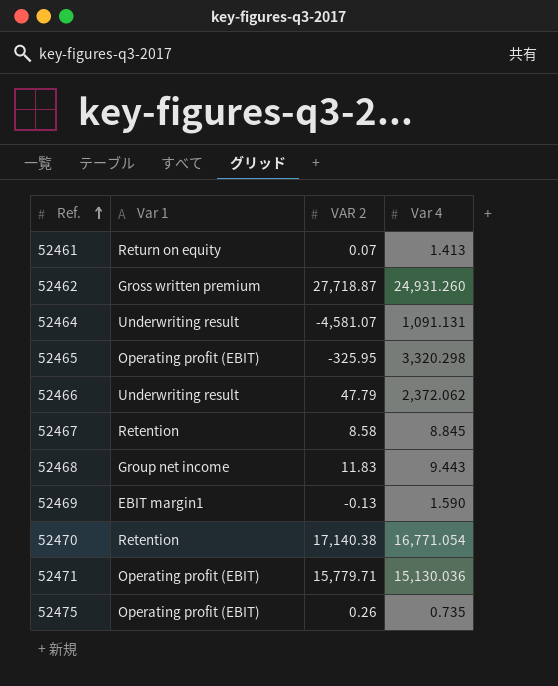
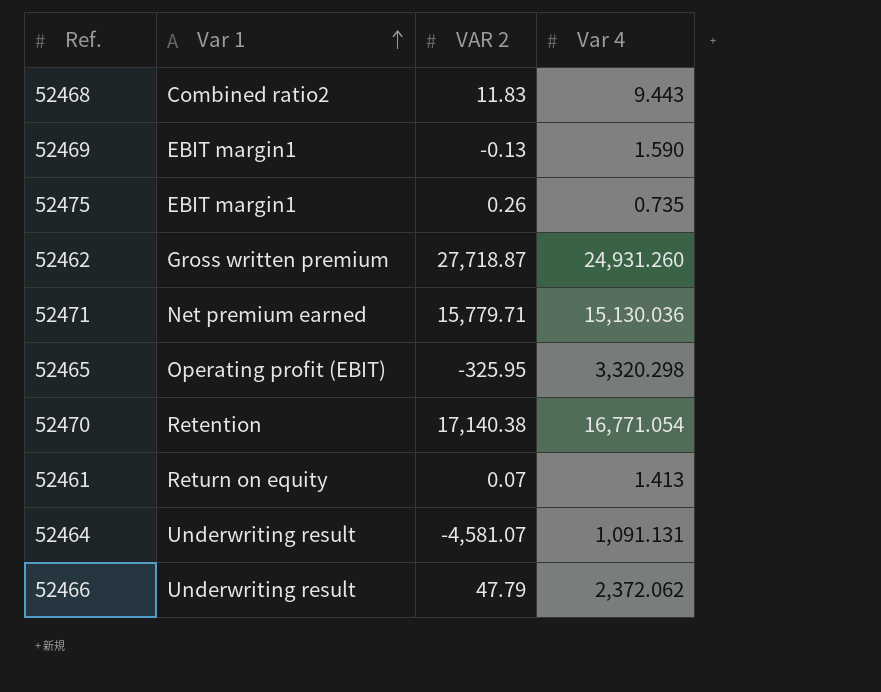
row order: Ref. ascending -> Var 1 ascending
row 52467: Retention | 8.58 | 8.845 -> none
52468 | Var 1: Group net income -> Combined ratio2
52475 | Var 1: Operating profit (EBIT) -> EBIT margin1
52471 | Var 1: Operating profit (EBIT) -> Net premium earned

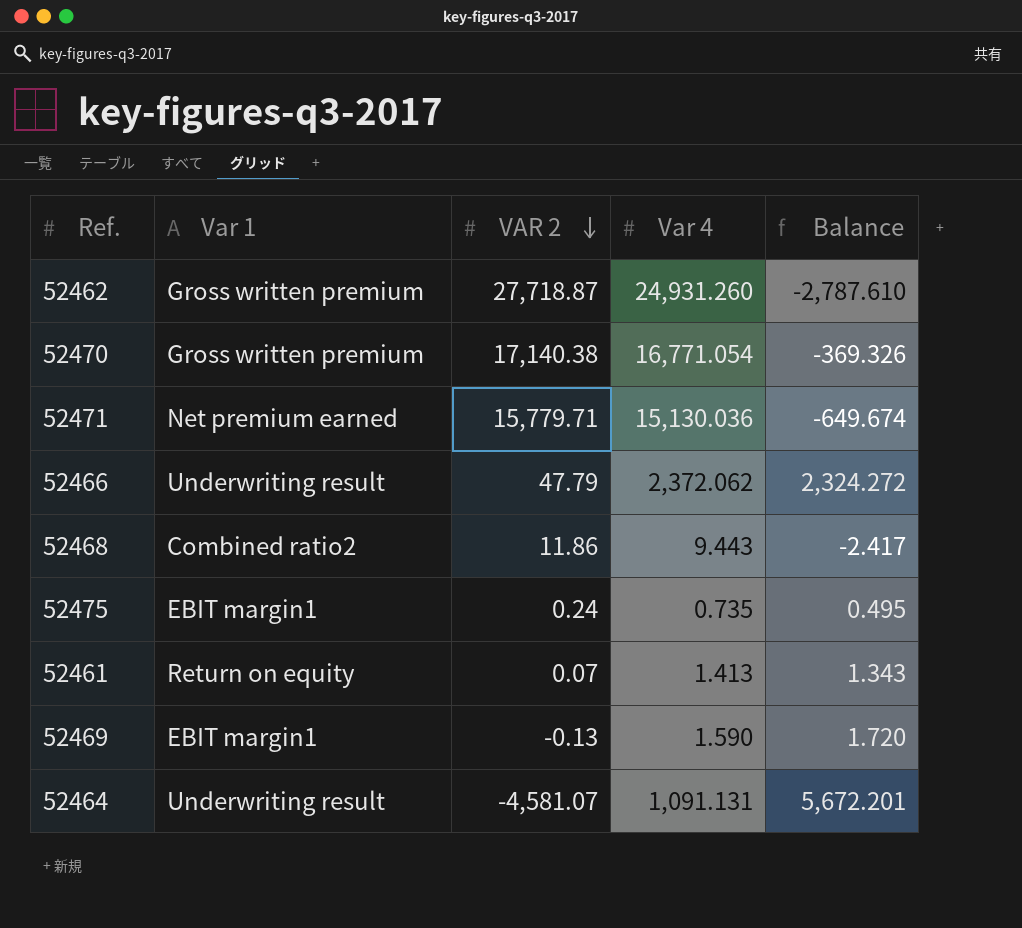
row order: Var 1 ascending -> VAR 2 descending
column Balance | formula: none -> [Var 4] - [VAR 2]
row 52465: Operating profit (EBIT) | -325.95 | 3,320.298 -> none
52470 | Var 1: Retention -> Gross written premium
52468 | VAR 2: 11.83 -> 11.86
52475 | VAR 2: 0.26 -> 0.24

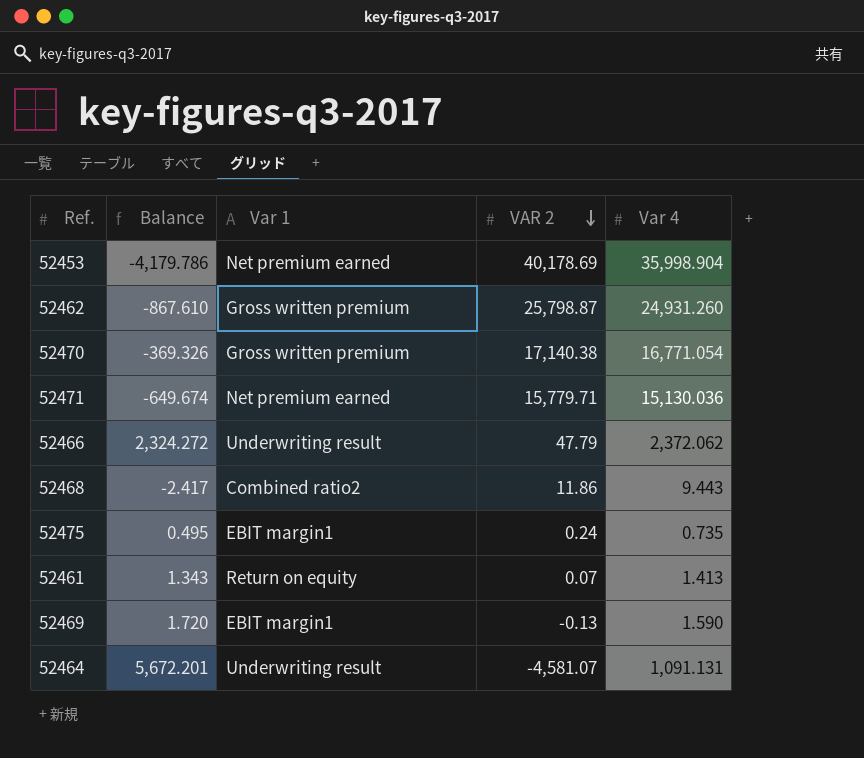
column Balance | position: 5 -> 2
row 52453: none -> -4,179.786 | Net premium earned | 40,178.69 | 35,998.904
52462 | Balance: -2,787.610 -> -867.610
52462 | VAR 2: 27,718.87 -> 25,798.87

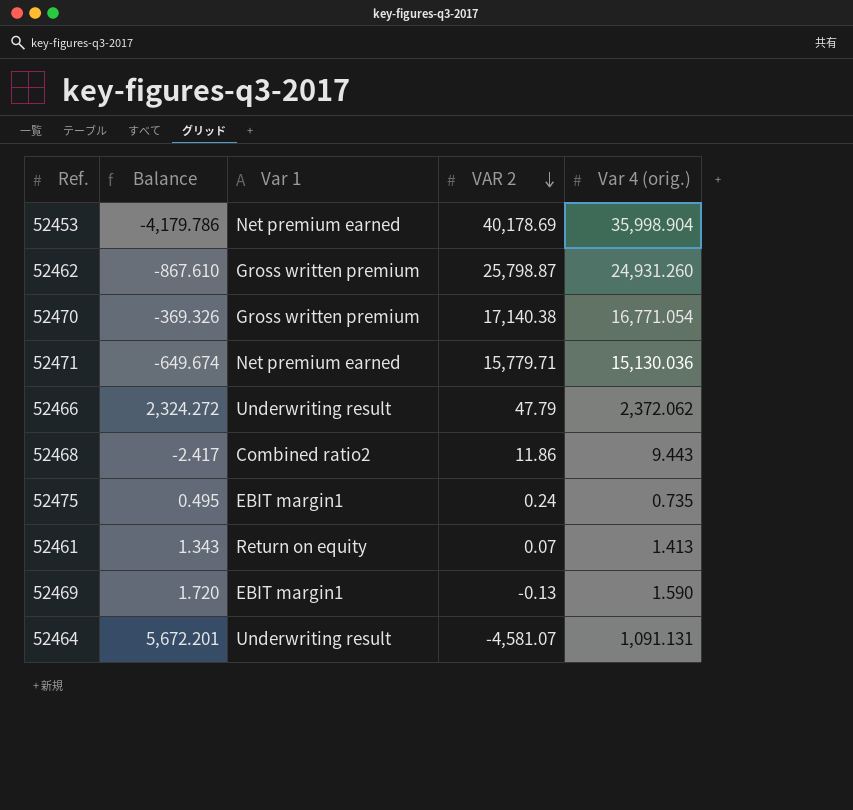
column name: Var 4 -> Var 4 (orig.)

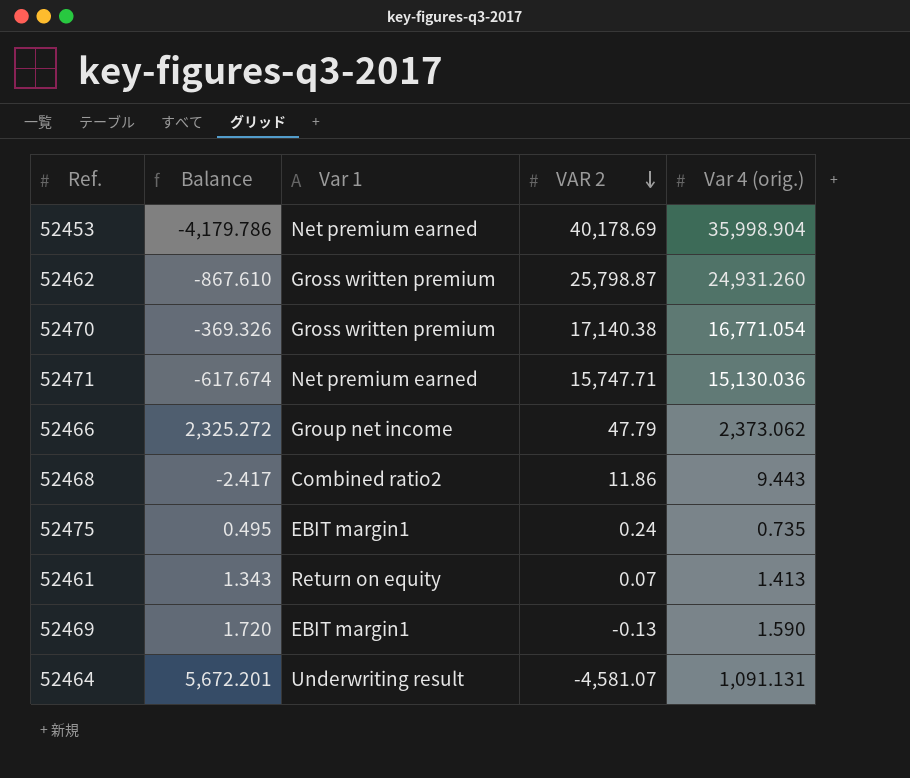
52471 | Balance: -649.674 -> -617.674
52471 | VAR 2: 15,779.71 -> 15,747.71
52466 | Balance: 2,324.272 -> 2,325.272
52466 | Var 1: Underwriting result -> Group net income
52466 | Var 4 (orig.): 2,372.062 -> 2,373.062

